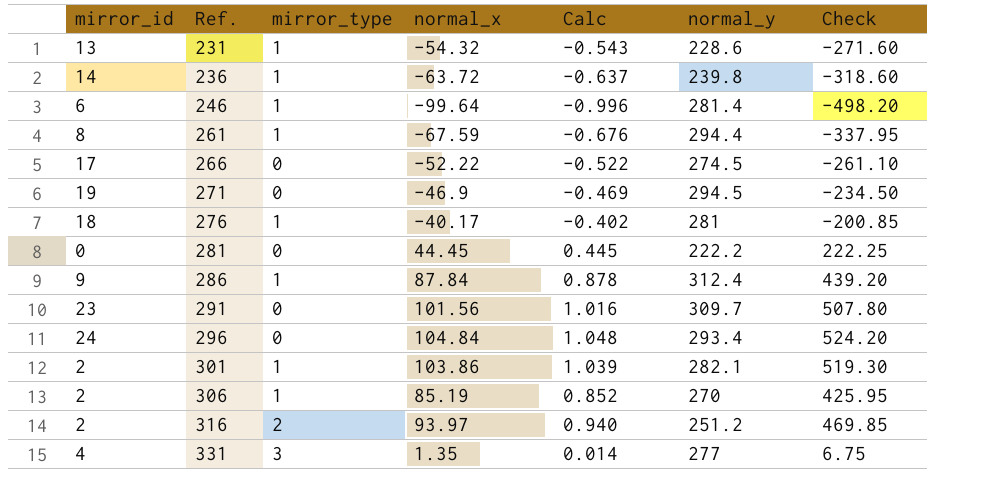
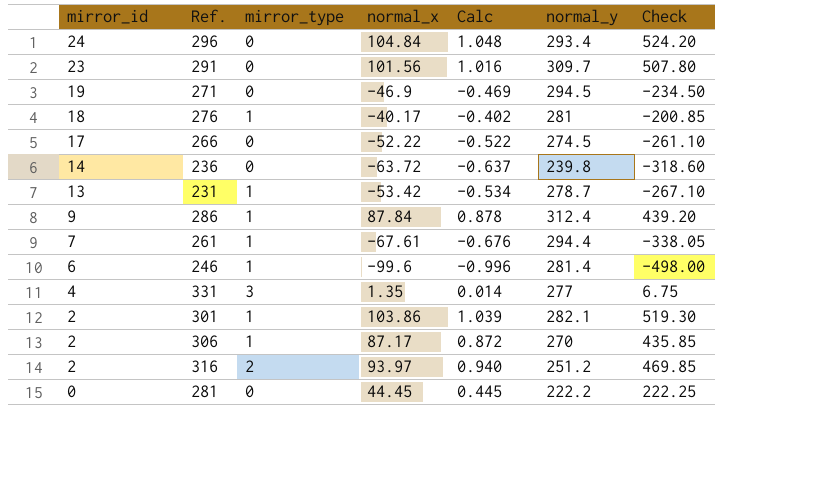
row order: Ref. ascending -> mirror_id descending
236 | mirror_type: 1 -> 0
231 | normal_x: -54.32 -> -53.42
231 | Calc: -0.543 -> -0.534
231 | normal_y: 228.6 -> 278.7
231 | Check: -271.60 -> -267.10
261 | mirror_id: 8 -> 7
261 | normal_x: -67.59 -> -67.61
261 | Check: -337.95 -> -338.05
246 | normal_x: -99.64 -> -99.6
246 | Check: -498.20 -> -498.00
306 | normal_x: 85.19 -> 87.17
306 | Calc: 0.852 -> 0.872
306 | Check: 425.95 -> 435.85

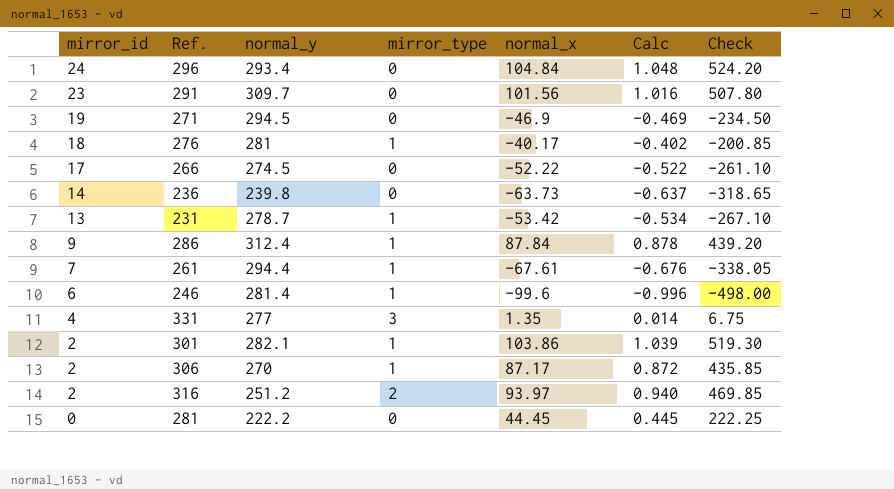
column normal_y | position: 6 -> 3
236 | normal_x: -63.72 -> -63.73
236 | Check: -318.60 -> -318.65

